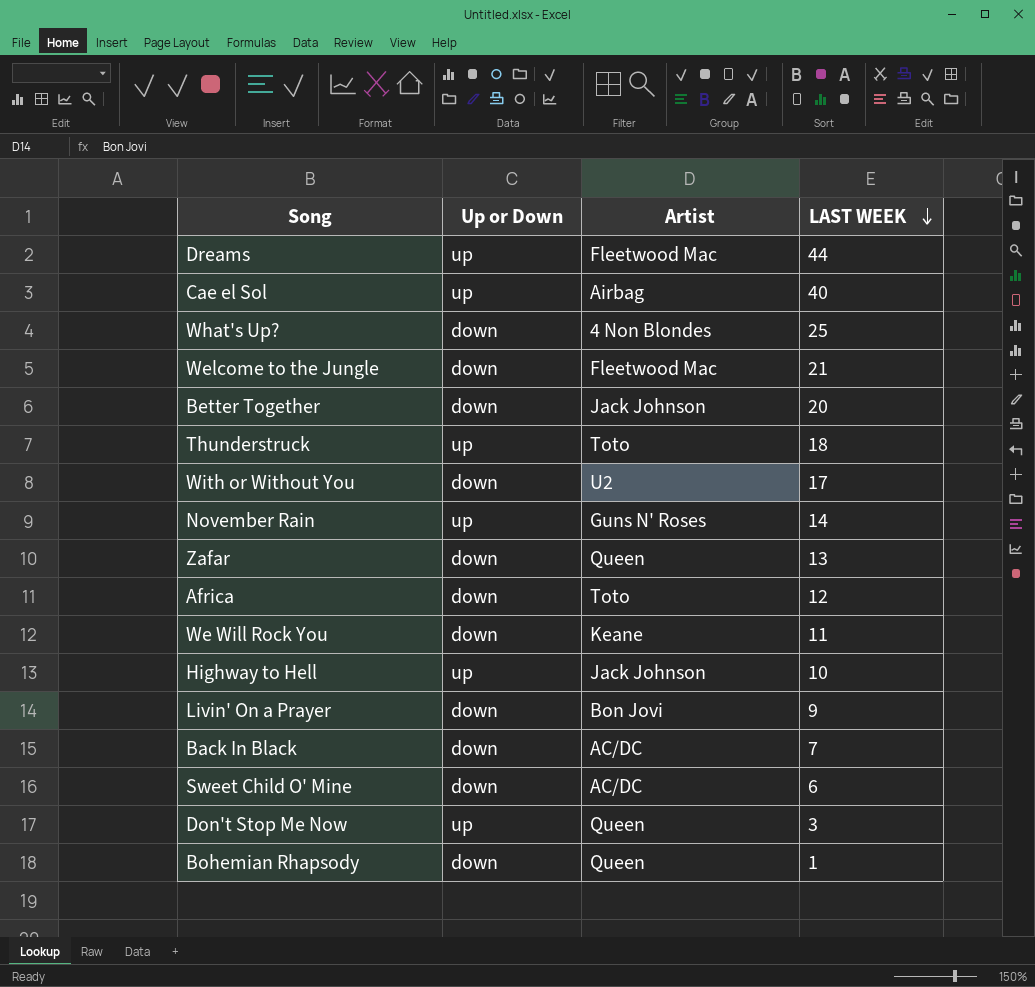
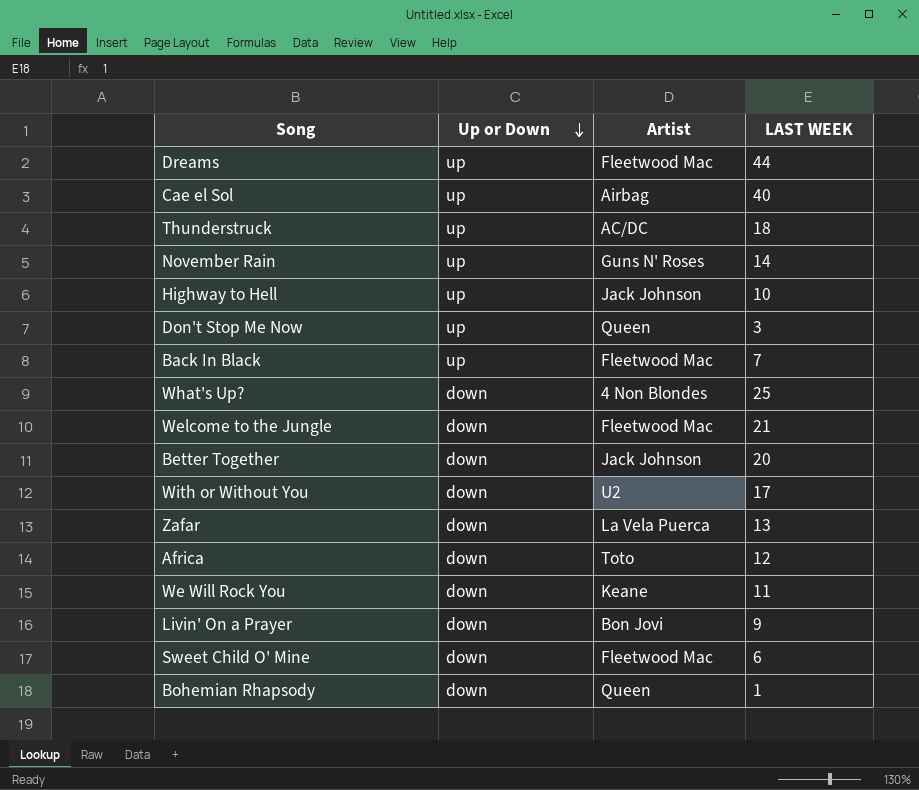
row order: LAST WEEK descending -> Up or Down descending
Thunderstruck | Artist: Toto -> AC/DC
Back In Black | Up or Down: down -> up
Back In Black | Artist: AC/DC -> Fleetwood Mac
Zafar | Artist: Queen -> La Vela Puerca
Sweet Child O' Mine | Artist: AC/DC -> Fleetwood Mac

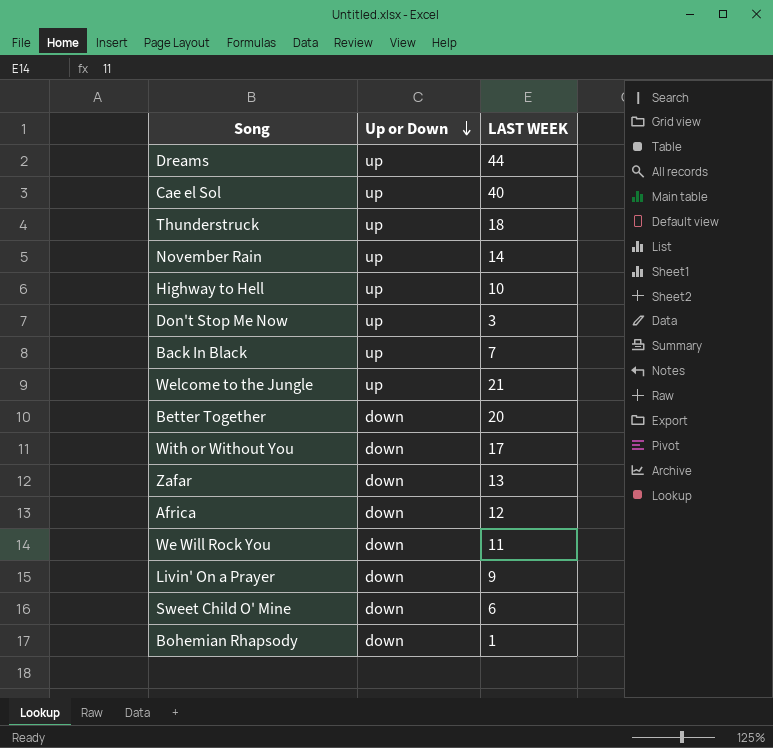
column Artist | position: 3 -> none
row What's Up?: down | 4 Non Blondes | 25 -> none
Welcome to the Jungle | Up or Down: down -> up

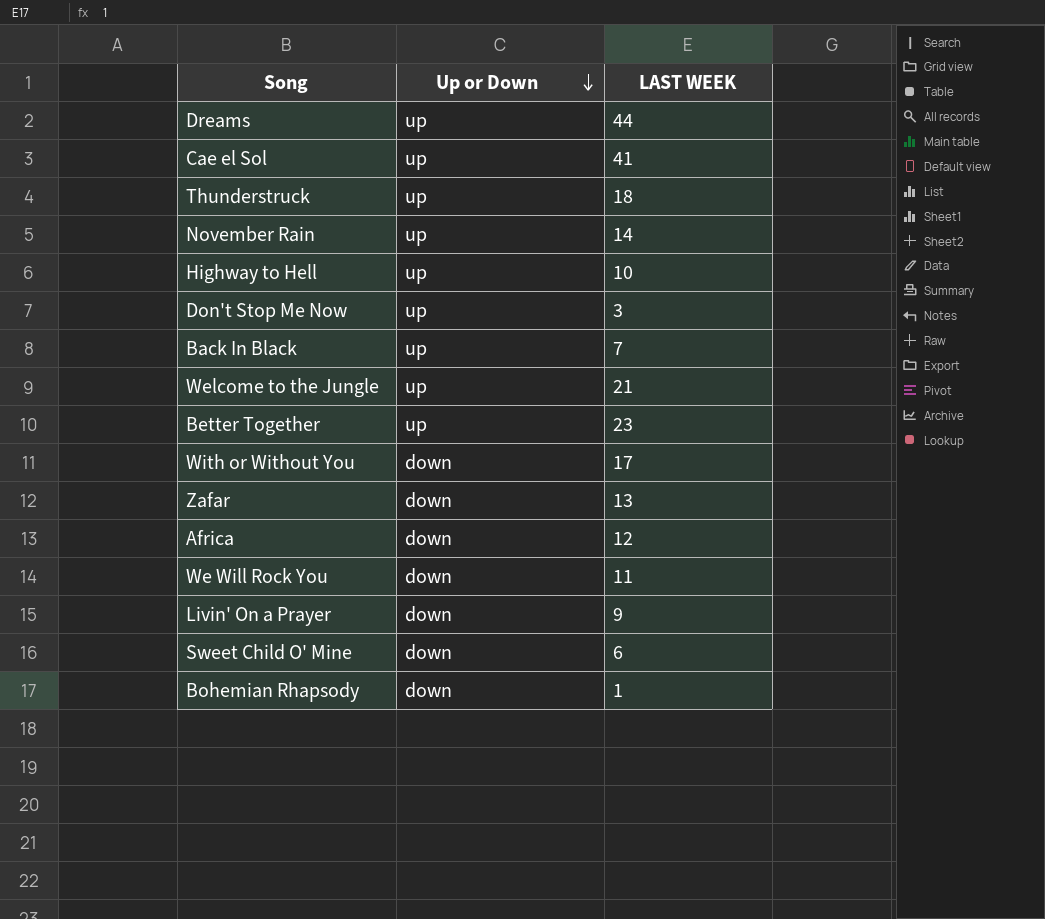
Cae el Sol | LAST WEEK: 40 -> 41
Better Together | Up or Down: down -> up
Better Together | LAST WEEK: 20 -> 23

